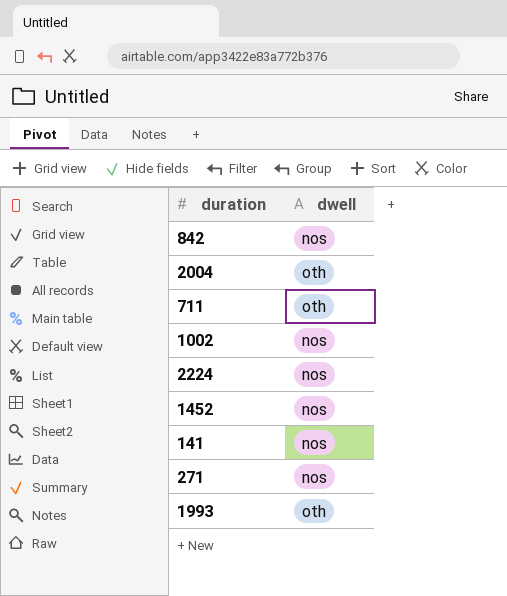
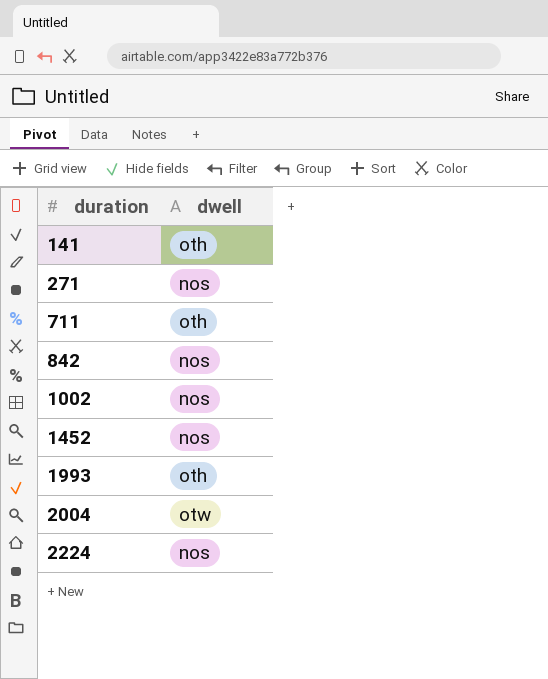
row order: none -> duration ascending
141 | dwell: nos -> oth
2004 | dwell: oth -> otw

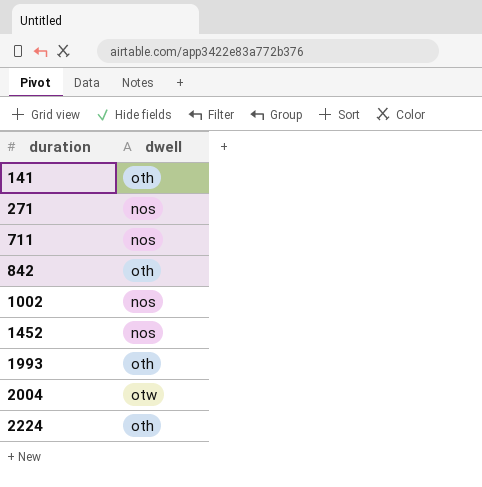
711 | dwell: oth -> nos
842 | dwell: nos -> oth
2224 | dwell: nos -> oth

